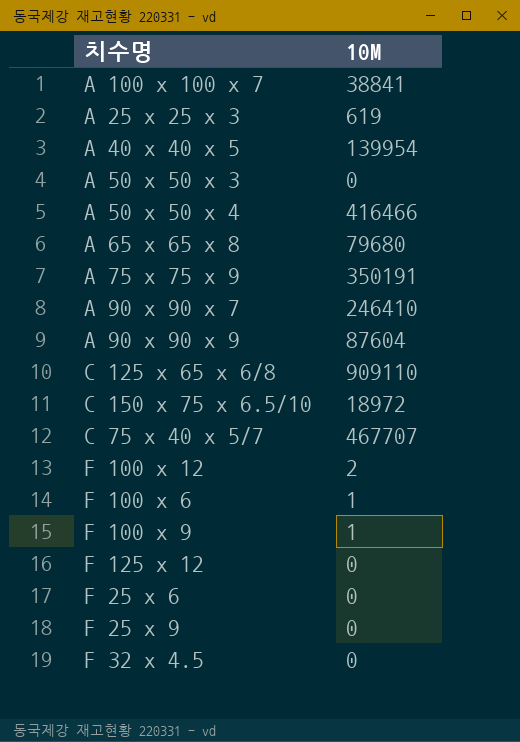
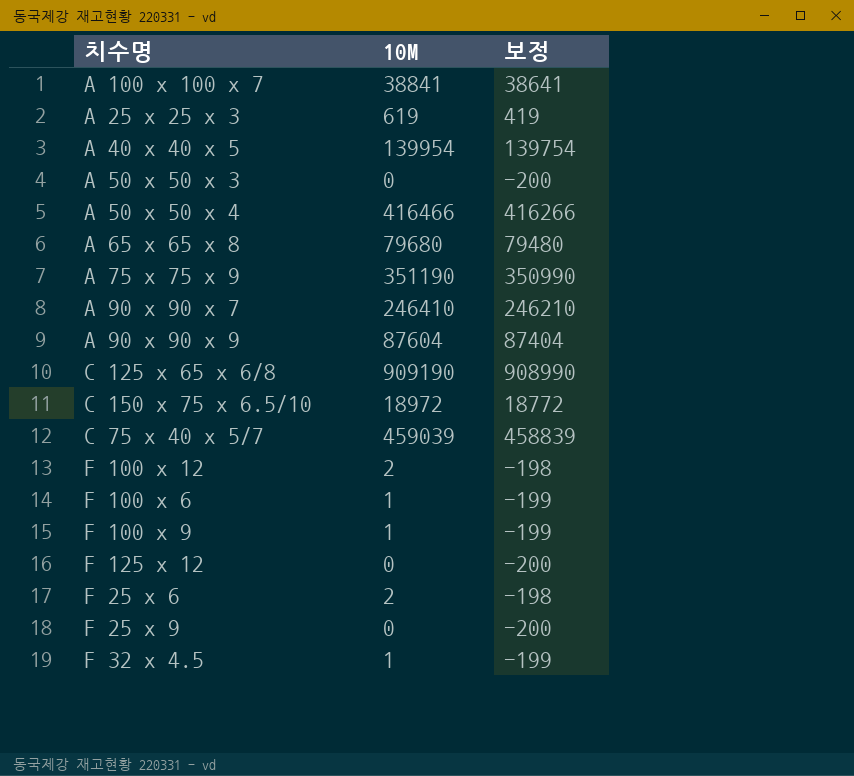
column 보정 | formula: none -> [10M] - 200
A 75 x 75 x 9 | 10M: 350191 -> 351190
C 125 x 65 x 6/8 | 10M: 909110 -> 909190
C 75 x 40 x 5/7 | 10M: 467707 -> 459039
F 25 x 6 | 10M: 0 -> 2
F 32 x 4.5 | 10M: 0 -> 1

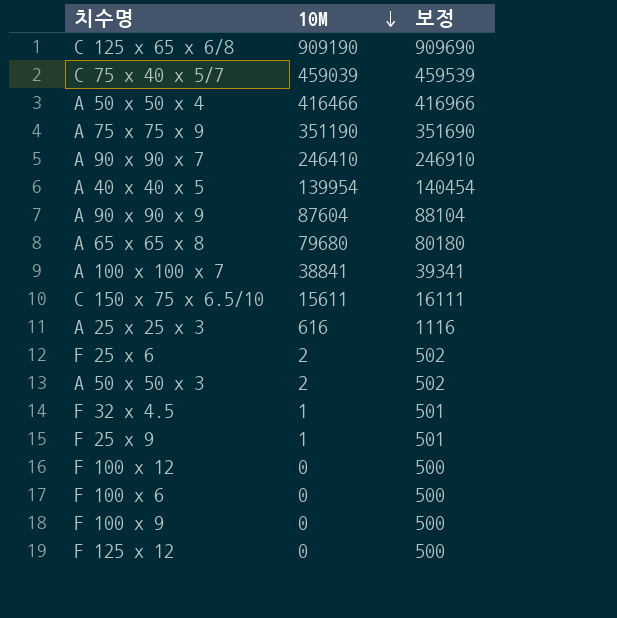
row order: none -> 10M descending
column 보정 | formula: [10M] - 200 -> [10M] + 500
C 150 x 75 x 6.5/10 | 10M: 18972 -> 15611
A 25 x 25 x 3 | 10M: 619 -> 616
A 50 x 50 x 3 | 10M: 0 -> 2
F 25 x 9 | 10M: 0 -> 1
F 100 x 12 | 10M: 2 -> 0
F 100 x 6 | 10M: 1 -> 0
F 100 x 9 | 10M: 1 -> 0

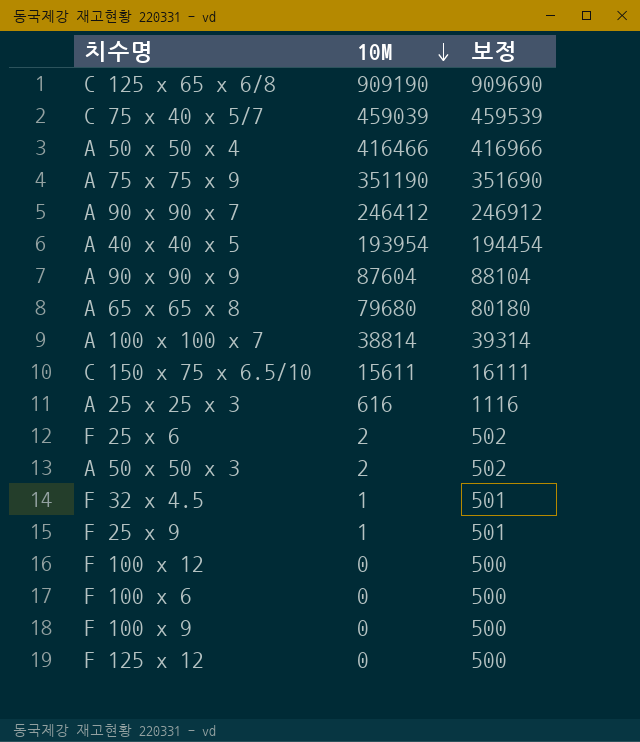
A 90 x 90 x 7 | 10M: 246410 -> 246412
A 90 x 90 x 7 | 보정: 246910 -> 246912
A 40 x 40 x 5 | 10M: 139954 -> 193954
A 40 x 40 x 5 | 보정: 140454 -> 194454
A 100 x 100 x 7 | 10M: 38841 -> 38814
A 100 x 100 x 7 | 보정: 39341 -> 39314

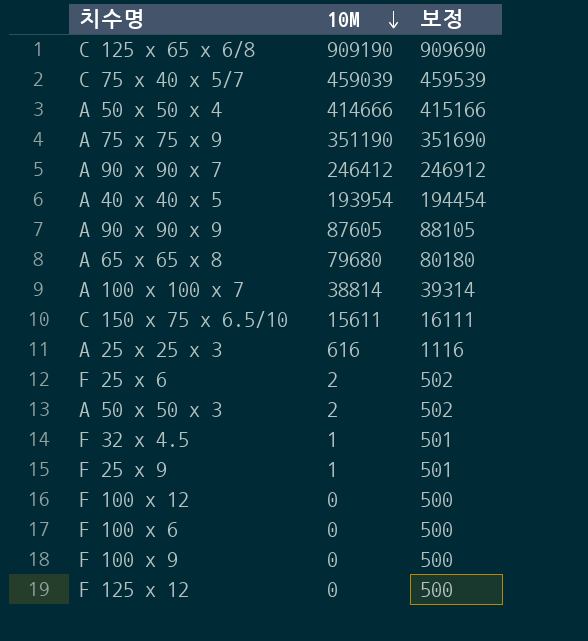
A 50 x 50 x 4 | 10M: 416466 -> 414666
A 50 x 50 x 4 | 보정: 416966 -> 415166
A 90 x 90 x 9 | 10M: 87604 -> 87605
A 90 x 90 x 9 | 보정: 88104 -> 88105

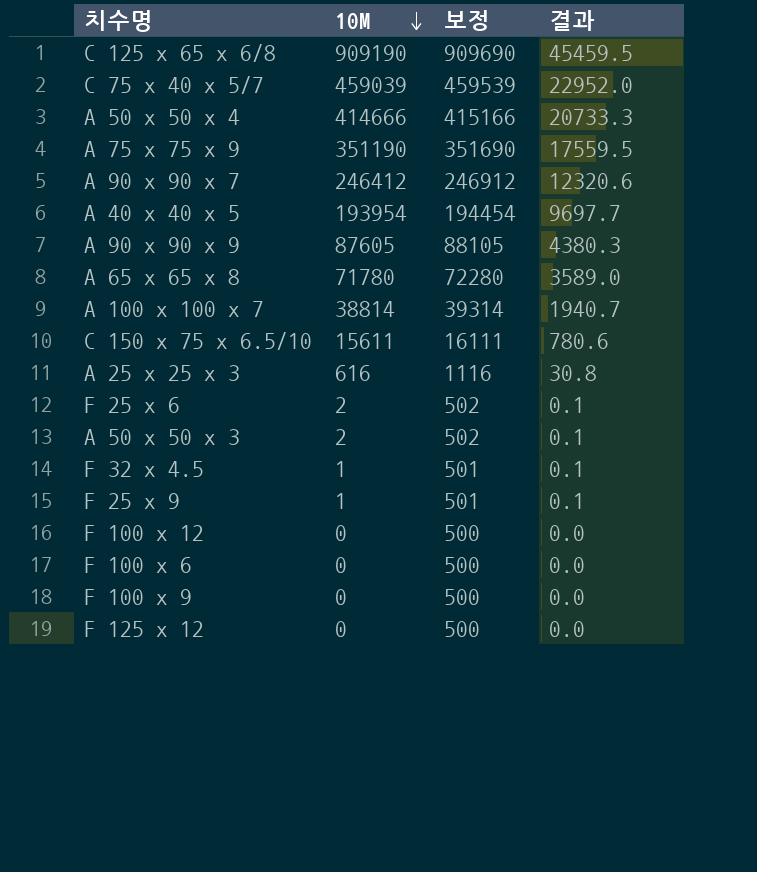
column 결과 | formula: none -> [10M] * 0.05
A 65 x 65 x 8 | 10M: 79680 -> 71780
A 65 x 65 x 8 | 보정: 80180 -> 72280

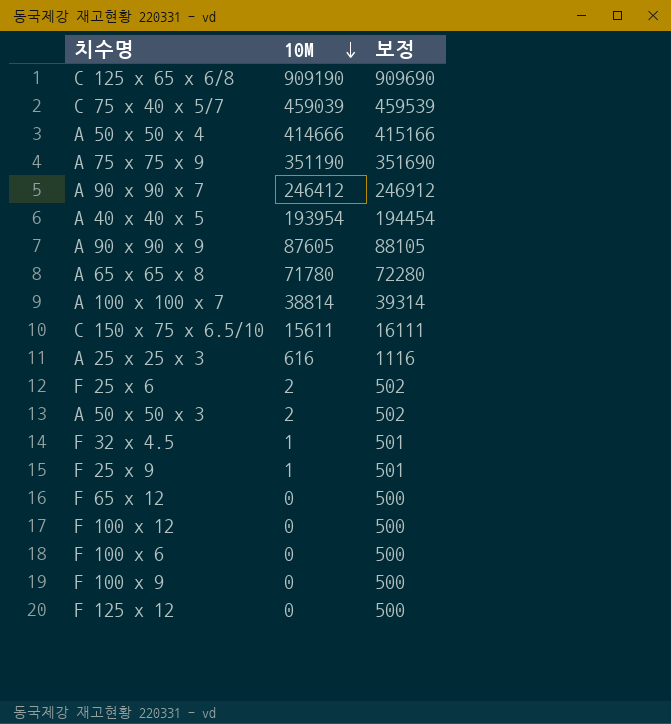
column 결과 | formula: [10M] * 0.05 -> none
row F 65 x 12: none -> 0 | 500

